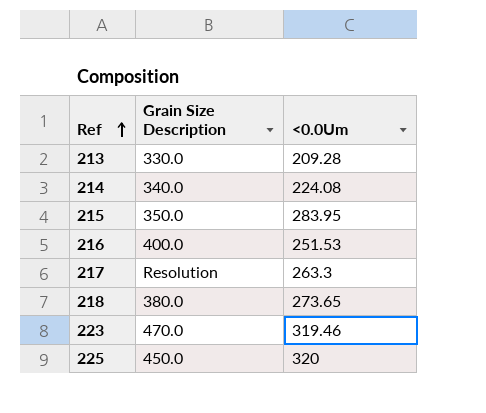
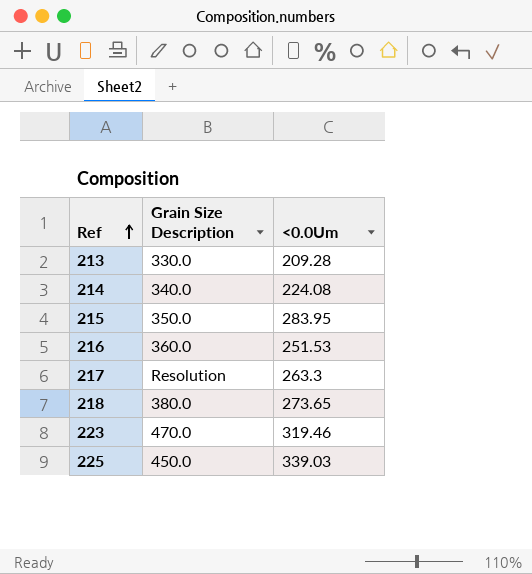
216 | Grain Size Description: 400.0 -> 360.0
225 | <0.0Um: 320 -> 339.03

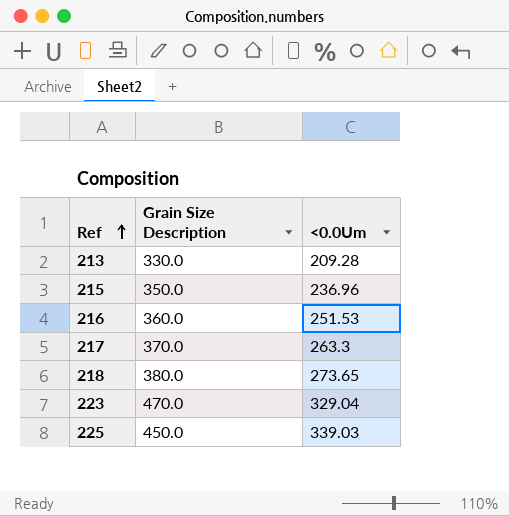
row 214: 340.0 | 224.08 -> none
215 | <0.0Um: 283.95 -> 236.96
217 | Grain Size Description: Resolution -> 370.0
223 | <0.0Um: 319.46 -> 329.04

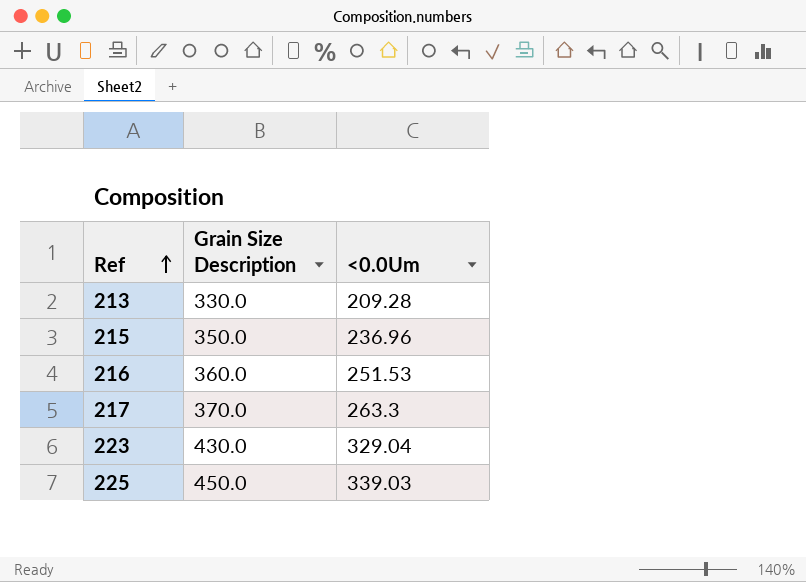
row 218: 380.0 | 273.65 -> none
223 | Grain Size Description: 470.0 -> 430.0

